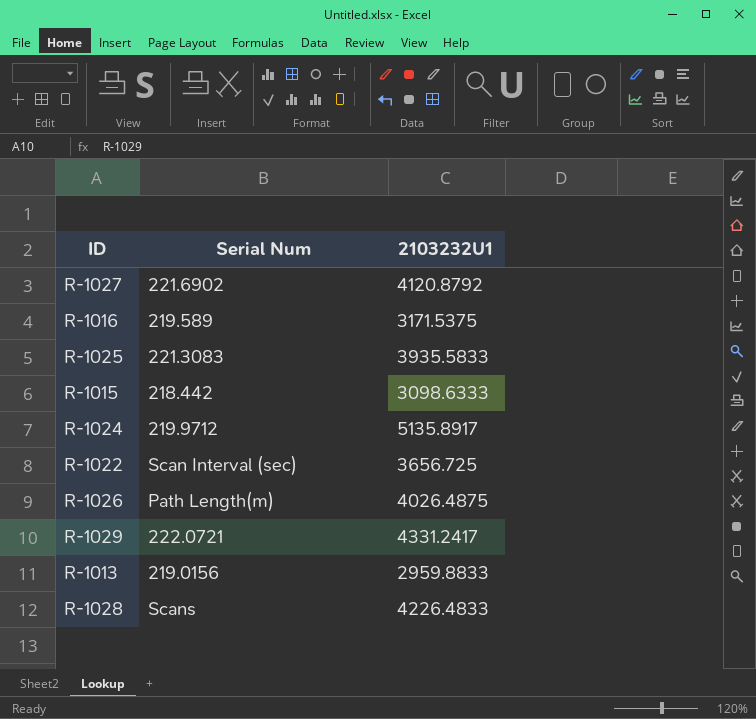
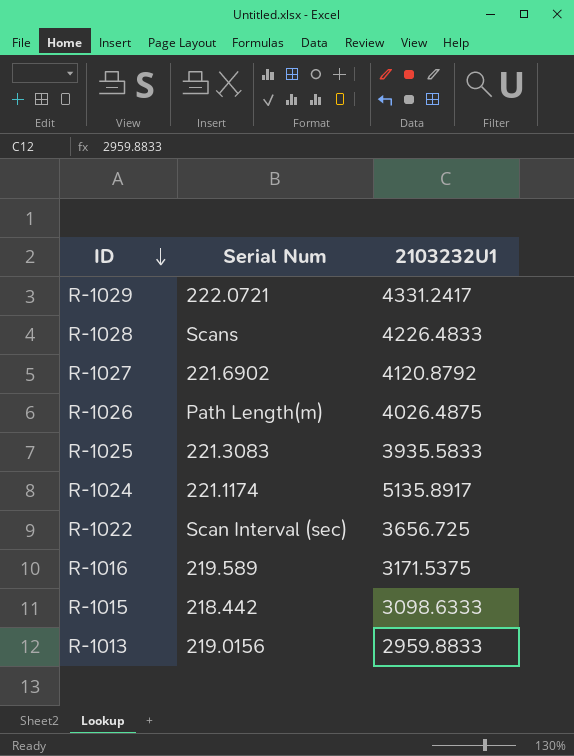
row order: none -> ID descending
R-1024 | Serial Num: 219.9712 -> 221.1174

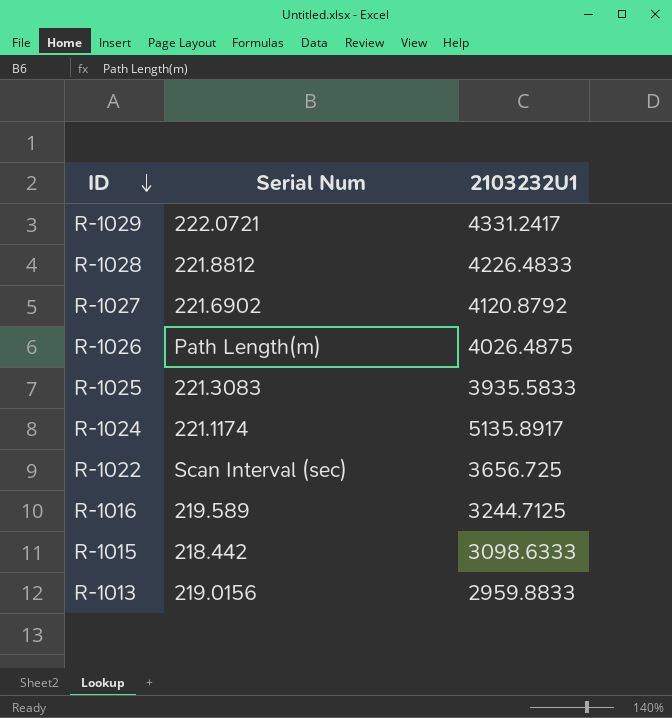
R-1028 | Serial Num: Scans -> 221.8812
R-1016 | 2103232U1: 3171.5375 -> 3244.7125

